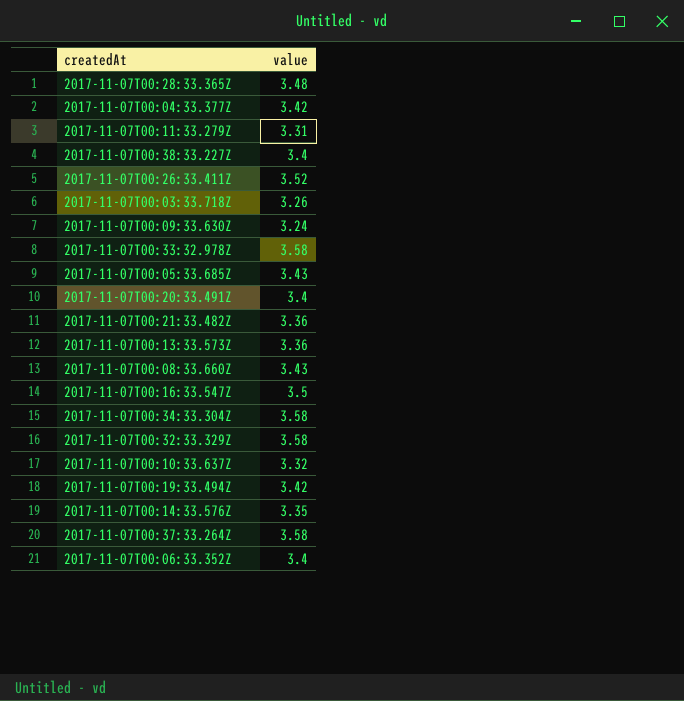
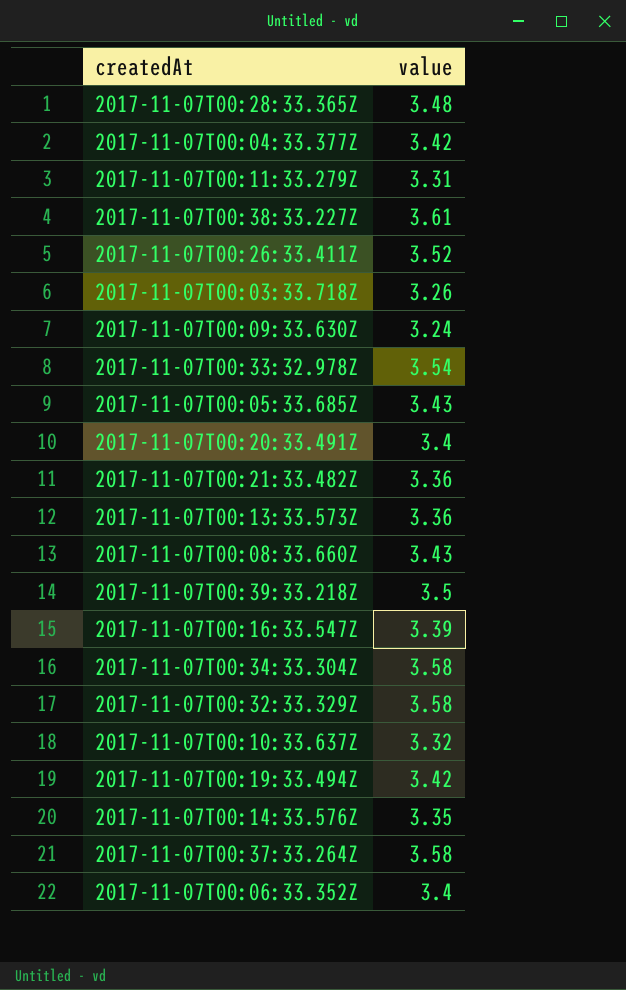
2017-11-07T00:38:33.227Z | value: 3.4 -> 3.61
2017-11-07T00:33:32.978Z | value: 3.58 -> 3.54
row 2017-11-07T00:39:33.218Z: none -> 3.5
2017-11-07T00:16:33.547Z | value: 3.5 -> 3.39

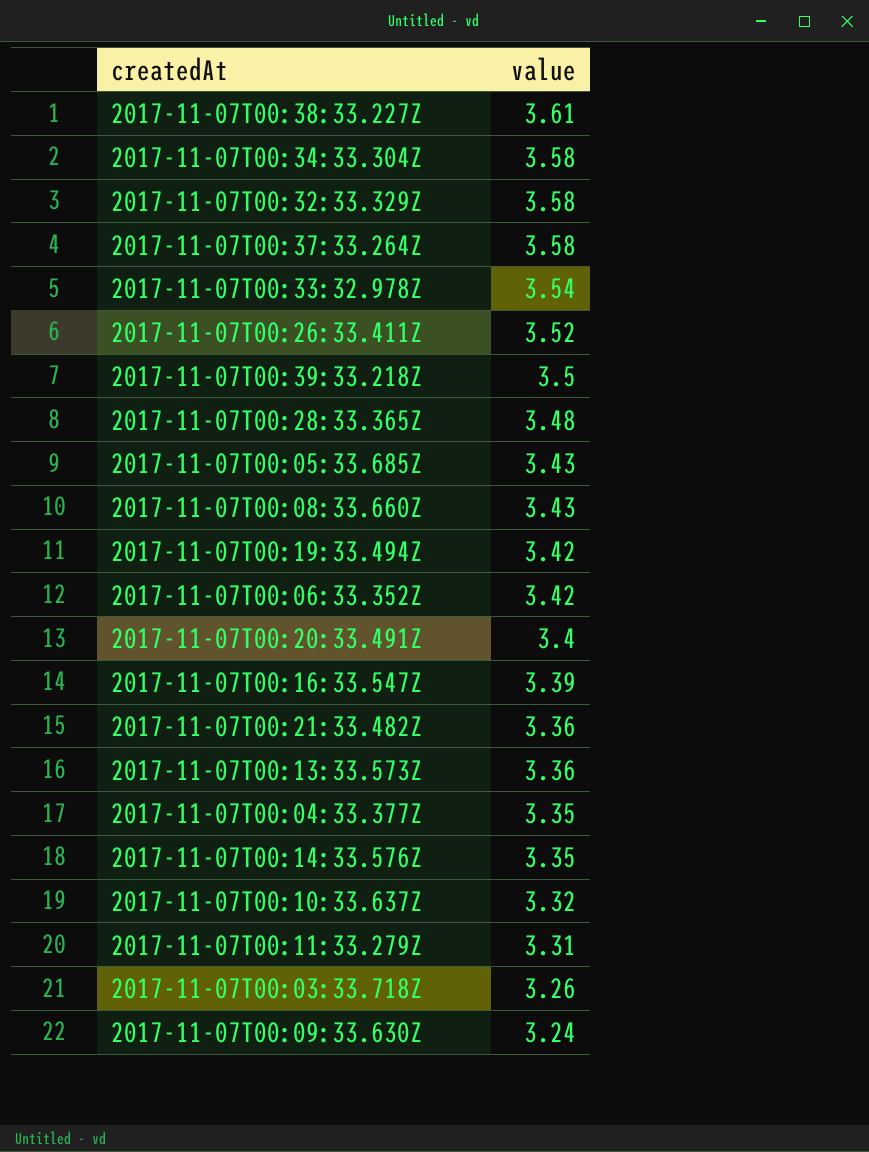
row order: none -> value descending
2017-11-07T00:06:33.352Z | value: 3.4 -> 3.42
2017-11-07T00:04:33.377Z | value: 3.42 -> 3.35

